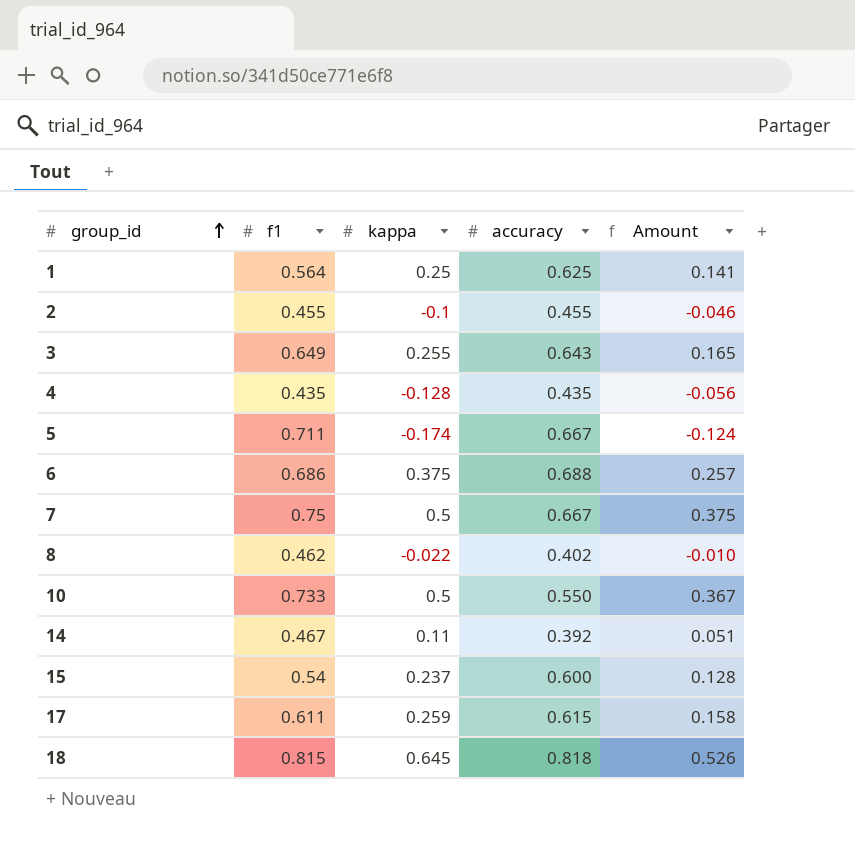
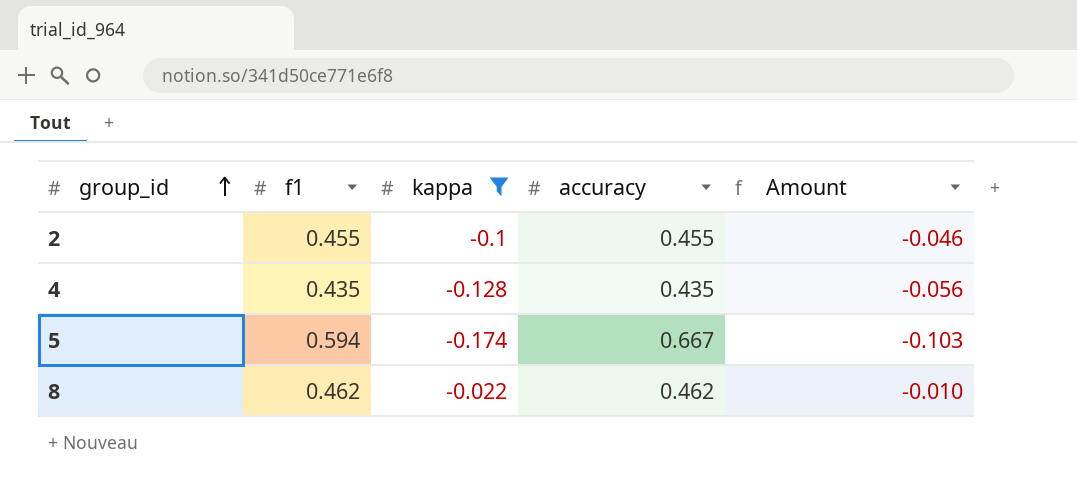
filter: none -> kappa <= -0.022
5 | f1: 0.711 -> 0.594
5 | Amount: -0.124 -> -0.103
8 | accuracy: 0.402 -> 0.462

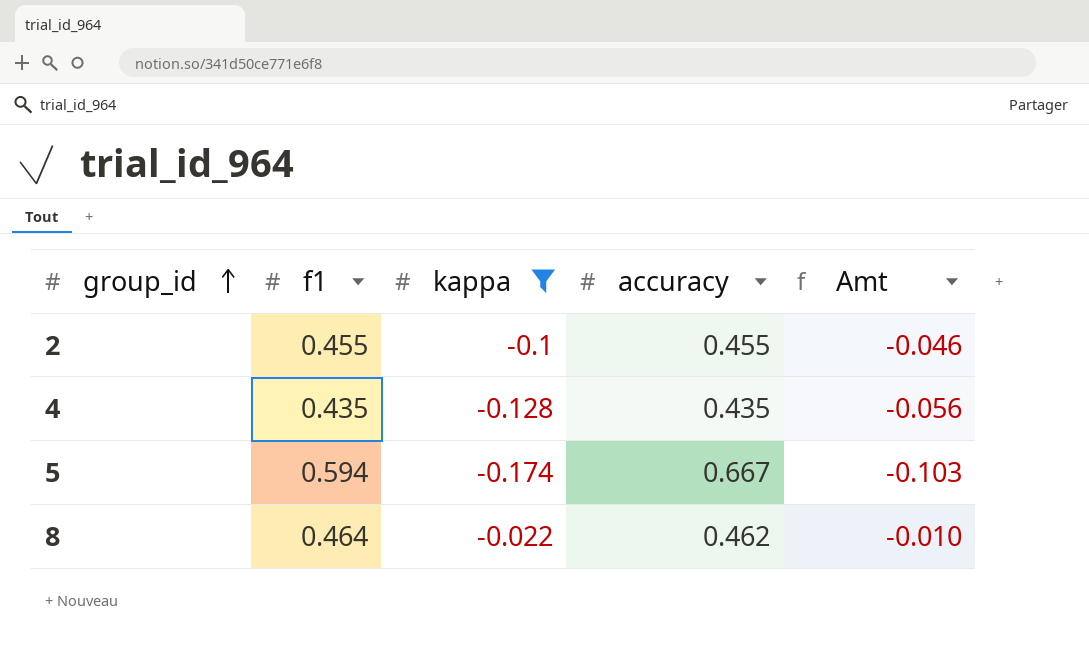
column name: Amount -> Amt
8 | f1: 0.462 -> 0.464

